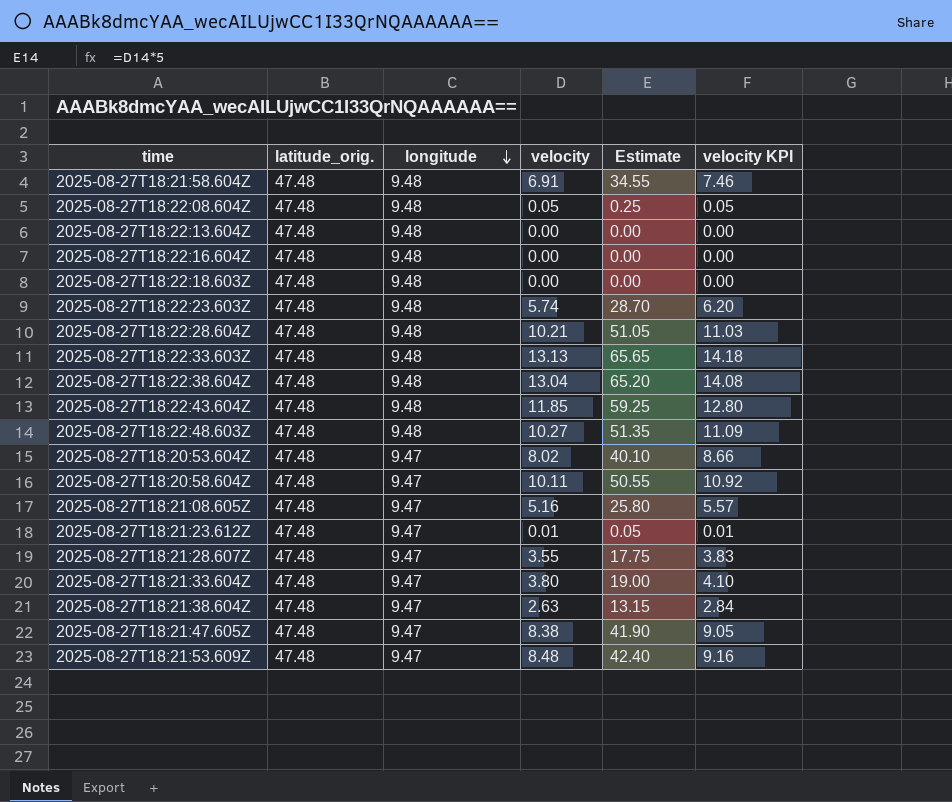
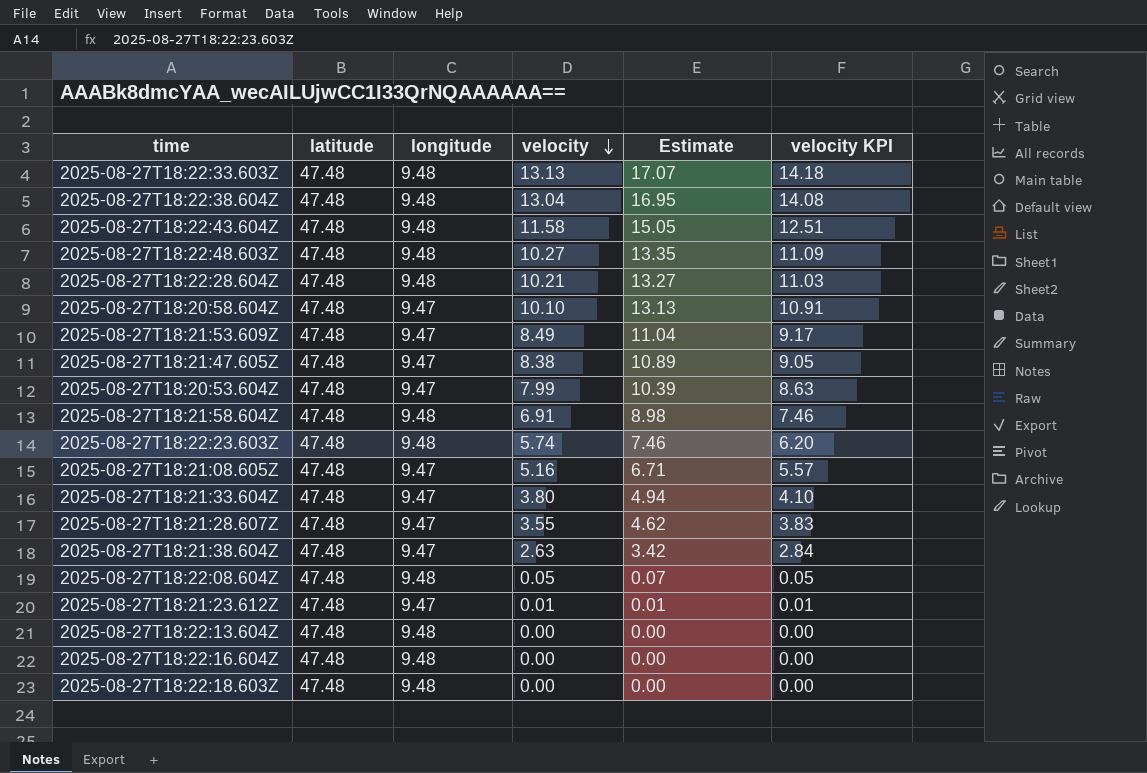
row order: longitude descending -> velocity descending
column name: latitude_orig. -> latitude
column Estimate | formula: [velocity] * 5 -> [velocity] * 1.3
2025-08-27T18:22:43.604Z | velocity: 11.85 -> 11.58
2025-08-27T18:22:43.604Z | velocity KPI: 12.80 -> 12.51
2025-08-27T18:20:58.604Z | velocity: 10.11 -> 10.10
2025-08-27T18:20:58.604Z | velocity KPI: 10.92 -> 10.91
2025-08-27T18:21:53.609Z | velocity: 8.48 -> 8.49
2025-08-27T18:21:53.609Z | velocity KPI: 9.16 -> 9.17
2025-08-27T18:20:53.604Z | velocity: 8.02 -> 7.99
2025-08-27T18:20:53.604Z | velocity KPI: 8.66 -> 8.63

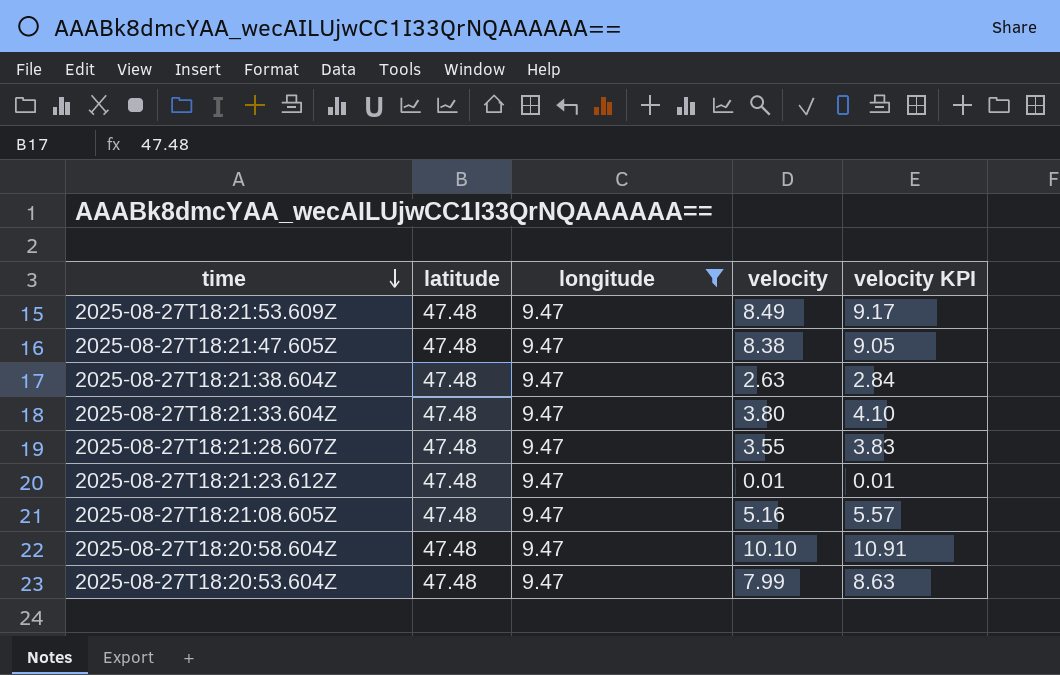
filter: none -> longitude = 9.47
row order: velocity descending -> time descending
column Estimate | formula: [velocity] * 1.3 -> none

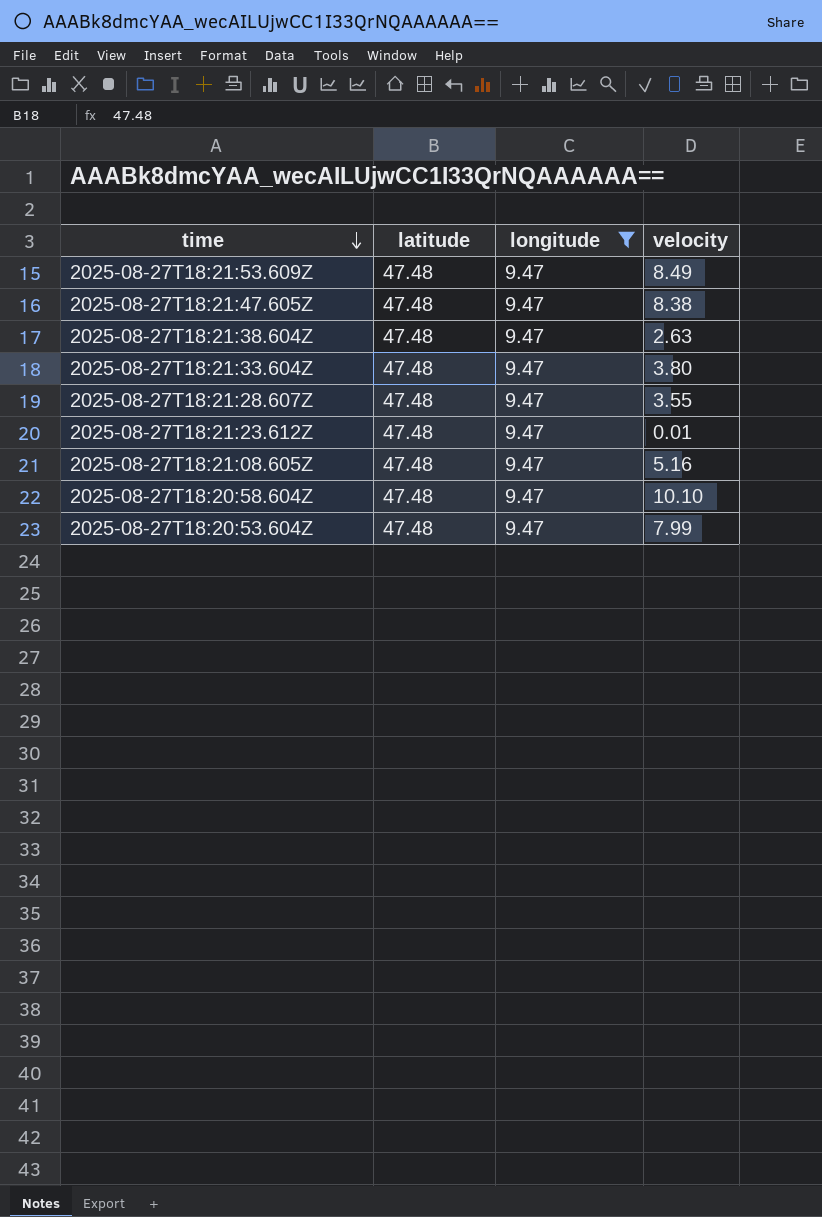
column velocity KPI | formula: [velocity] * 1.08 -> none

